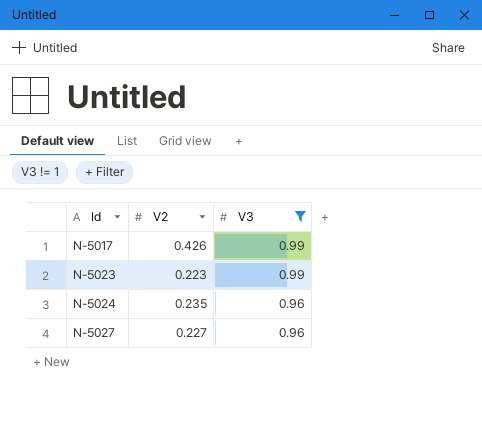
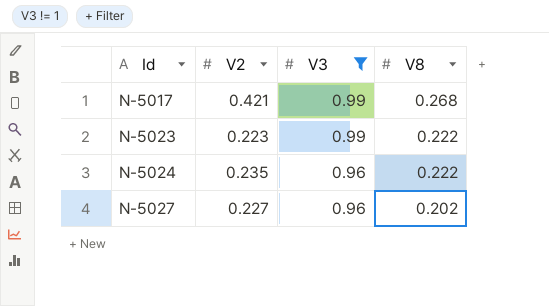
column V8 | position: none -> 4
N-5017 | V2: 0.426 -> 0.421

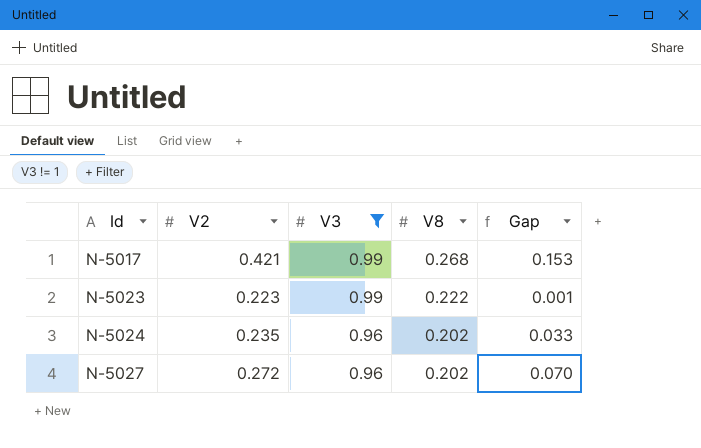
column Gap | formula: none -> [V2] - [V8]
N-5024 | V8: 0.222 -> 0.202
N-5027 | V2: 0.227 -> 0.272

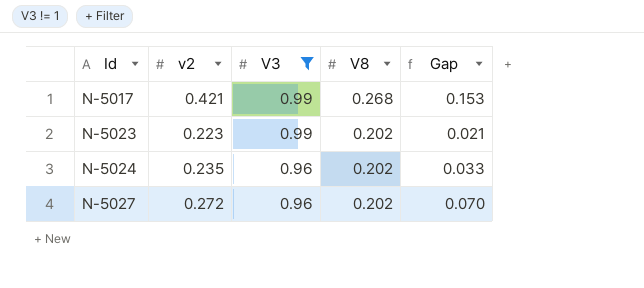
column name: V2 -> v2
N-5023 | V8: 0.222 -> 0.202
N-5023 | Gap: 0.001 -> 0.021

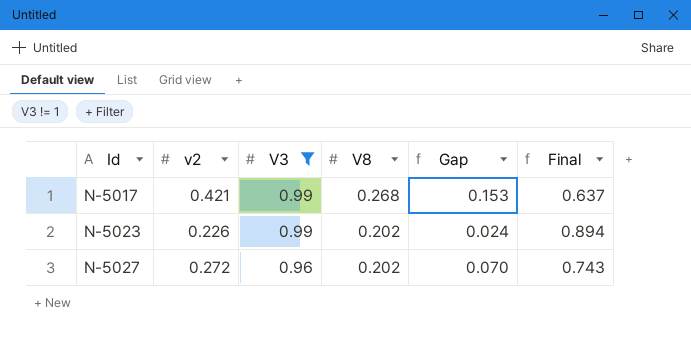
column Final | formula: none -> [V8] / [v2]
row N-5024: 0.235 | 0.96 | 0.202 | 0.033 -> none
N-5023 | v2: 0.223 -> 0.226
N-5023 | Gap: 0.021 -> 0.024

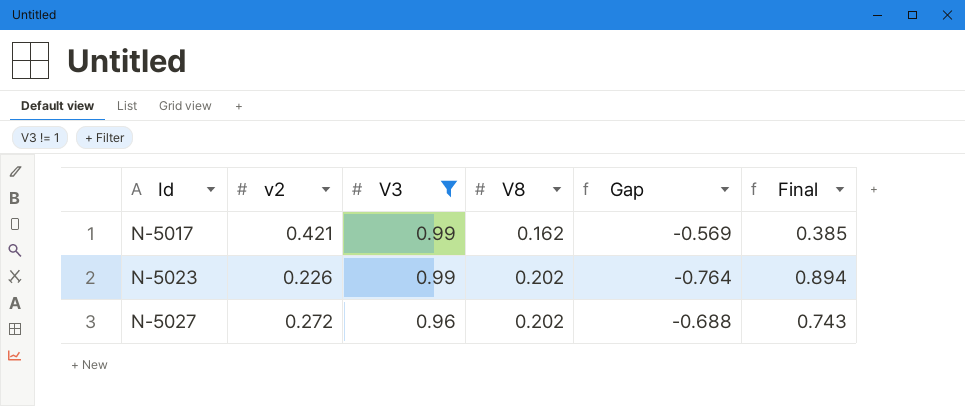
column Gap | formula: [v2] - [V8] -> [v2] - [V3]
N-5017 | V8: 0.268 -> 0.162
N-5017 | Final: 0.637 -> 0.385

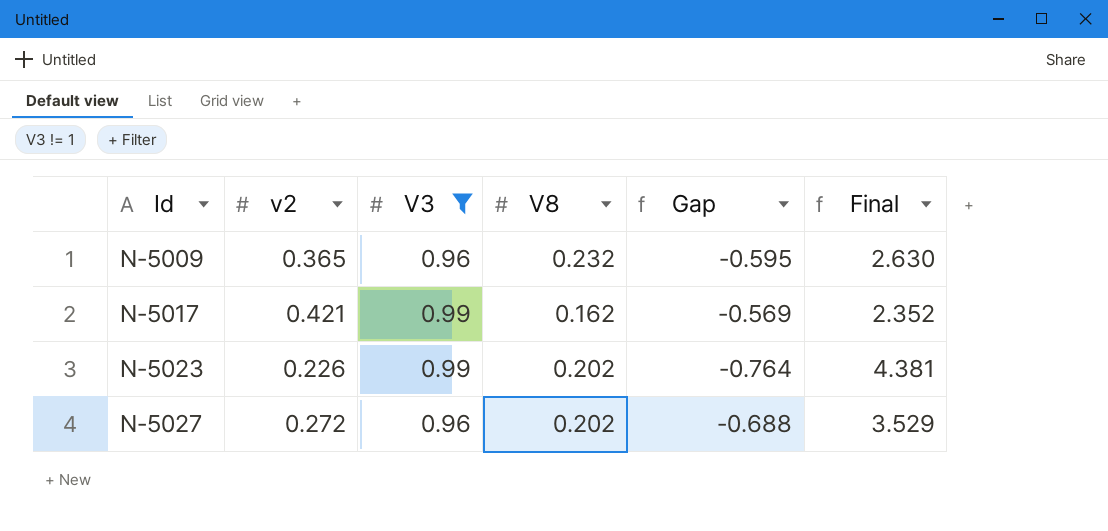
column Final | formula: [V8] / [v2] -> [V3] / [v2]
row N-5009: none -> 0.365 | 0.96 | 0.232 | -0.595 | 2.630

